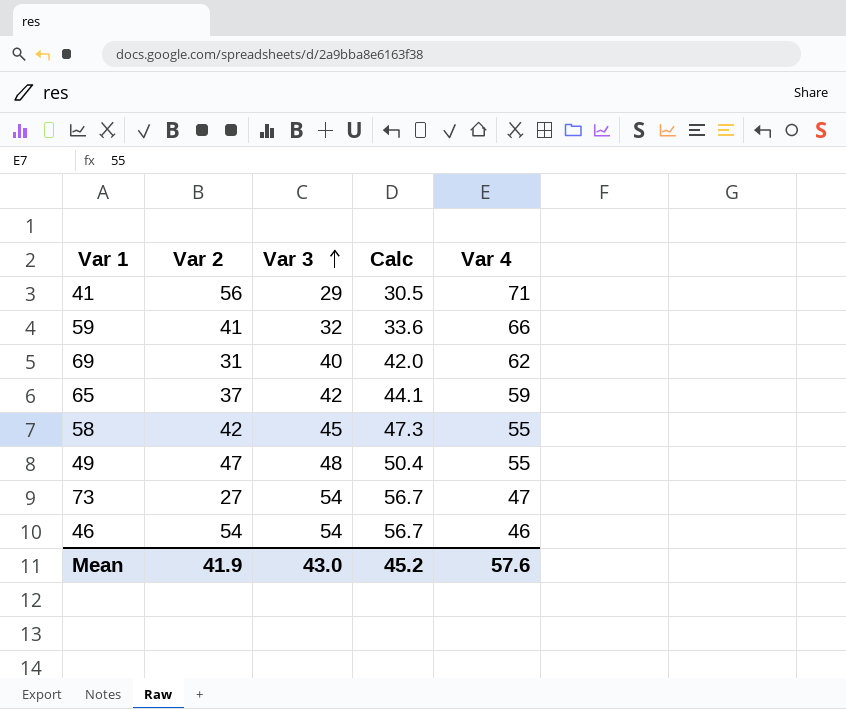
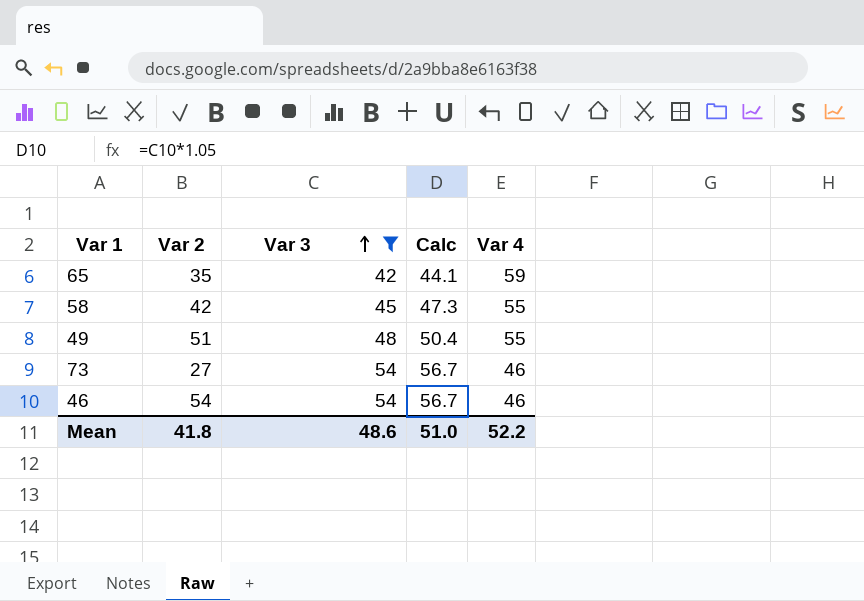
filter: none -> Var 3 >= 42
65 | Var 2: 37 -> 35
49 | Var 2: 47 -> 51
73 | Var 4: 47 -> 46
Mean | Var 2: 41.9 -> 41.8
Mean | Var 3: 43.0 -> 48.6
Mean | Calc: 45.2 -> 51.0
Mean | Var 4: 57.6 -> 52.2

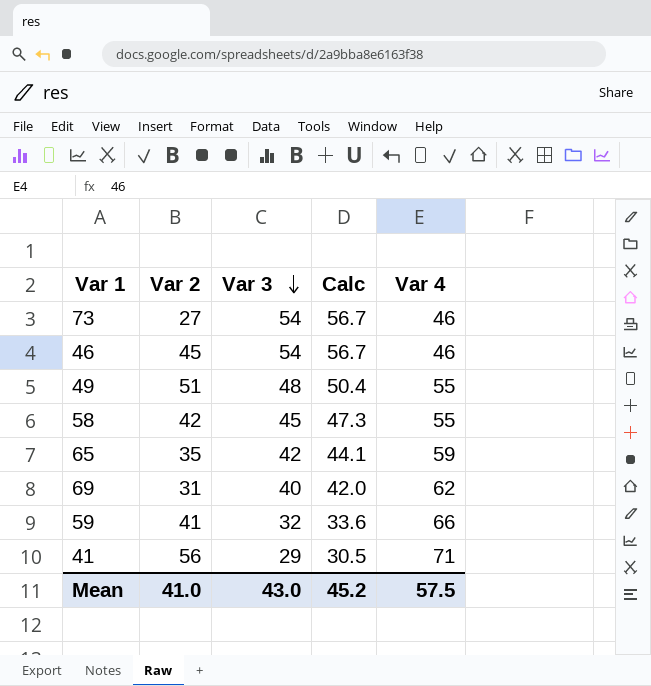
filter: Var 3 >= 42 -> none
row order: Var 3 ascending -> Var 3 descending
46 | Var 2: 54 -> 45
Mean | Var 2: 41.8 -> 41.0
Mean | Var 3: 48.6 -> 43.0
Mean | Calc: 51.0 -> 45.2
Mean | Var 4: 52.2 -> 57.5

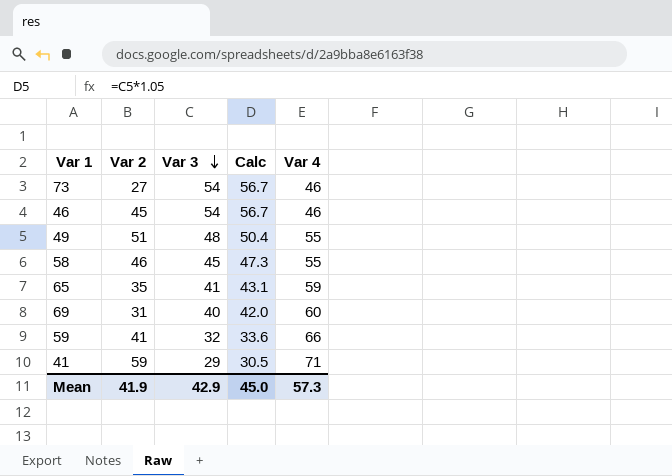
58 | Var 2: 42 -> 46
65 | Var 3: 42 -> 41
65 | Calc: 44.1 -> 43.1
69 | Var 4: 62 -> 60
41 | Var 2: 56 -> 59
Mean | Var 2: 41.0 -> 41.9
Mean | Var 3: 43.0 -> 42.9
Mean | Calc: 45.2 -> 45.0
Mean | Var 4: 57.5 -> 57.3

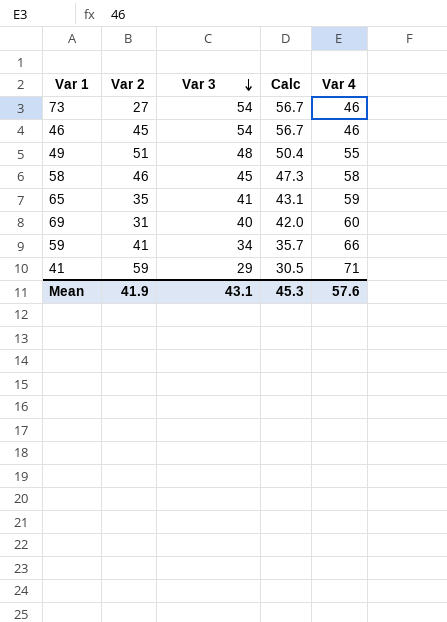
58 | Var 4: 55 -> 58
59 | Var 3: 32 -> 34
59 | Calc: 33.6 -> 35.7
Mean | Var 3: 42.9 -> 43.1
Mean | Calc: 45.0 -> 45.3
Mean | Var 4: 57.3 -> 57.6

